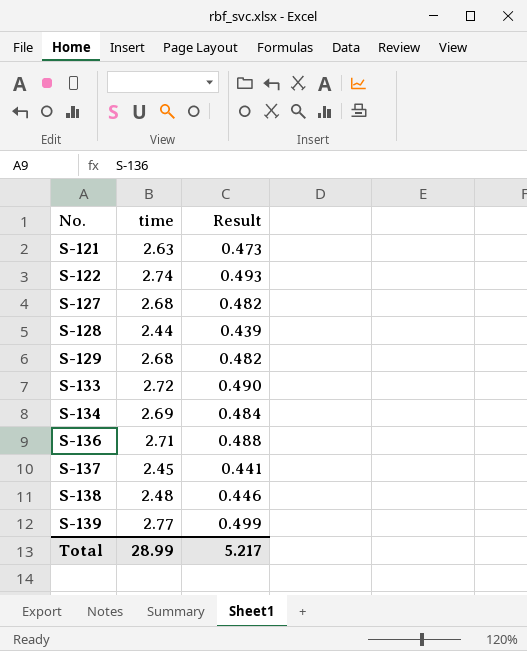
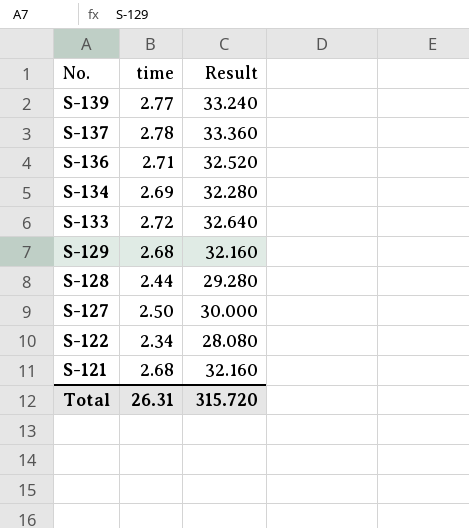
row order: No. ascending -> No. descending
column Result | formula: [time] * 0.18 -> [time] * 12
row S-138: 2.48 | 0.446 -> none
S-137 | time: 2.45 -> 2.78
S-127 | time: 2.68 -> 2.50
S-122 | time: 2.74 -> 2.34
S-121 | time: 2.63 -> 2.68
Total | time: 28.99 -> 26.31
Total | Result: 5.217 -> 315.720

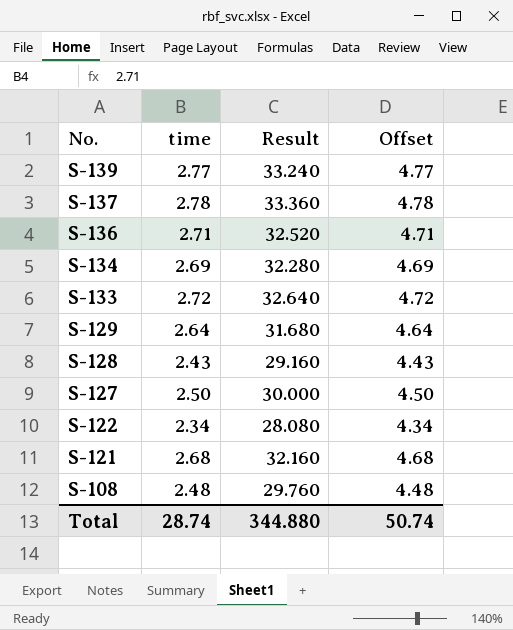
column Offset | formula: none -> [time] + 2
S-129 | time: 2.68 -> 2.64
S-129 | Result: 32.160 -> 31.680
S-128 | time: 2.44 -> 2.43
S-128 | Result: 29.280 -> 29.160
row S-108: none -> 2.48 | 29.760 | 4.48
Total | time: 26.31 -> 28.74
Total | Result: 315.720 -> 344.880

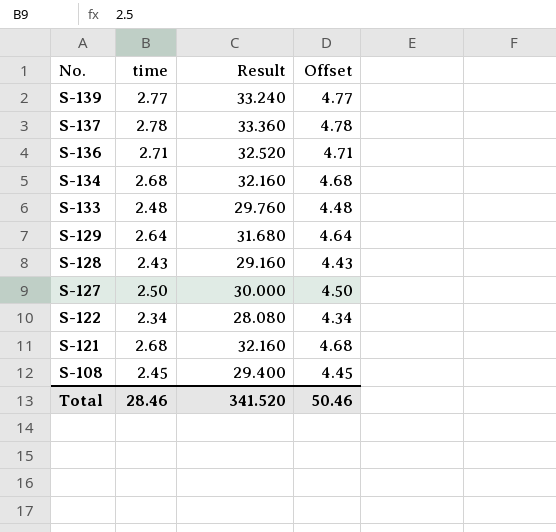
S-134 | time: 2.69 -> 2.68
S-134 | Result: 32.280 -> 32.160
S-134 | Offset: 4.69 -> 4.68
S-133 | time: 2.72 -> 2.48
S-133 | Result: 32.640 -> 29.760
S-133 | Offset: 4.72 -> 4.48
S-108 | time: 2.48 -> 2.45
S-108 | Result: 29.760 -> 29.400
S-108 | Offset: 4.48 -> 4.45
Total | time: 28.74 -> 28.46
Total | Result: 344.880 -> 341.520
Total | Offset: 50.74 -> 50.46

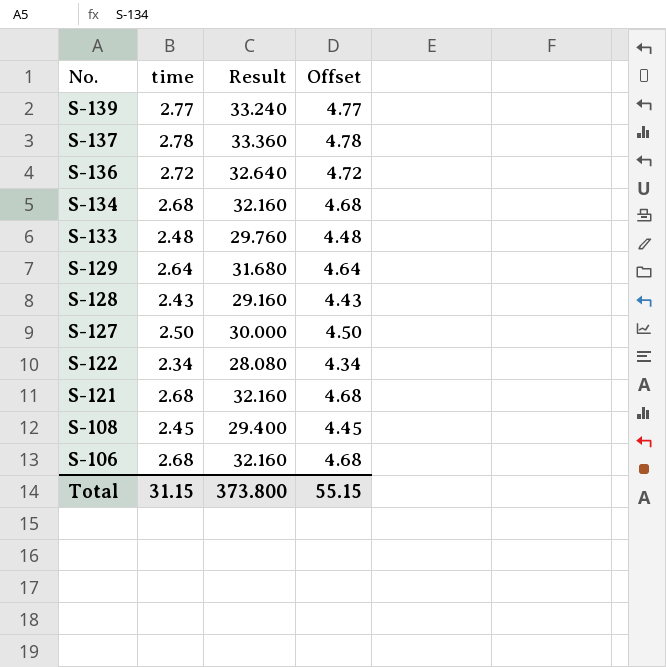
S-136 | time: 2.71 -> 2.72
S-136 | Result: 32.520 -> 32.640
S-136 | Offset: 4.71 -> 4.72
row S-106: none -> 2.68 | 32.160 | 4.68
Total | time: 28.46 -> 31.15
Total | Result: 341.520 -> 373.800
Total | Offset: 50.46 -> 55.15

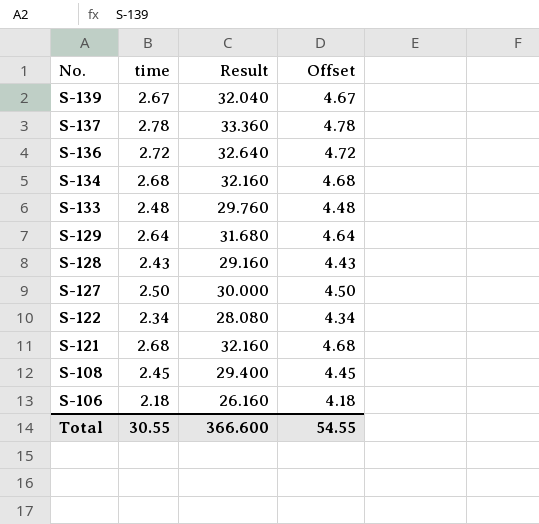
S-139 | time: 2.77 -> 2.67
S-139 | Result: 33.240 -> 32.040
S-139 | Offset: 4.77 -> 4.67
S-106 | time: 2.68 -> 2.18
S-106 | Result: 32.160 -> 26.160
S-106 | Offset: 4.68 -> 4.18
Total | time: 31.15 -> 30.55
Total | Result: 373.800 -> 366.600
Total | Offset: 55.15 -> 54.55

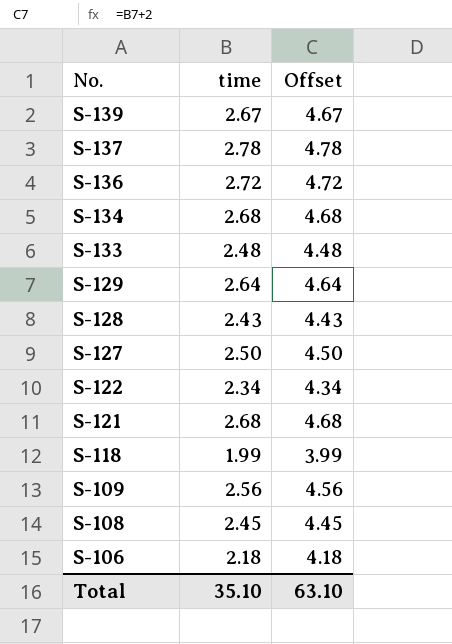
column Result | formula: [time] * 12 -> none
row S-118: none -> 1.99 | 3.99
row S-109: none -> 2.56 | 4.56
Total | time: 30.55 -> 35.10
Total | Offset: 54.55 -> 63.10

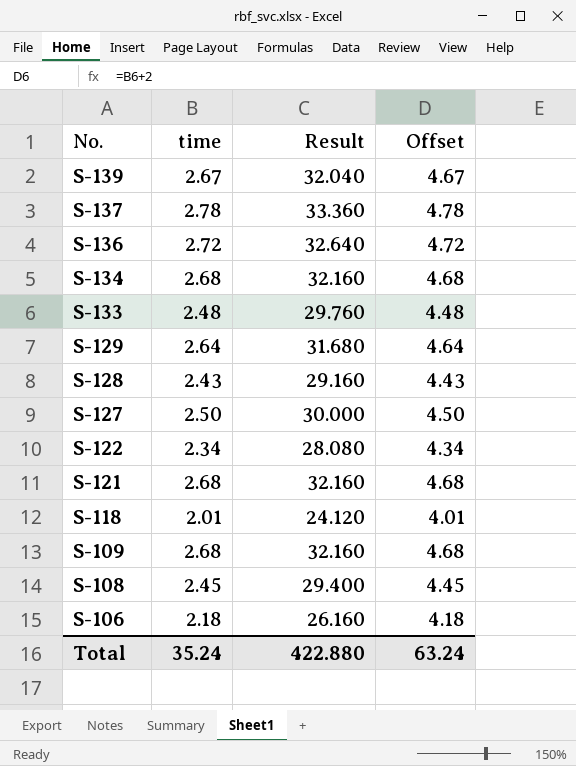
column Result | formula: none -> [time] * 12
S-118 | time: 1.99 -> 2.01
S-118 | Offset: 3.99 -> 4.01
S-109 | time: 2.56 -> 2.68
S-109 | Offset: 4.56 -> 4.68
Total | time: 35.10 -> 35.24
Total | Offset: 63.10 -> 63.24

